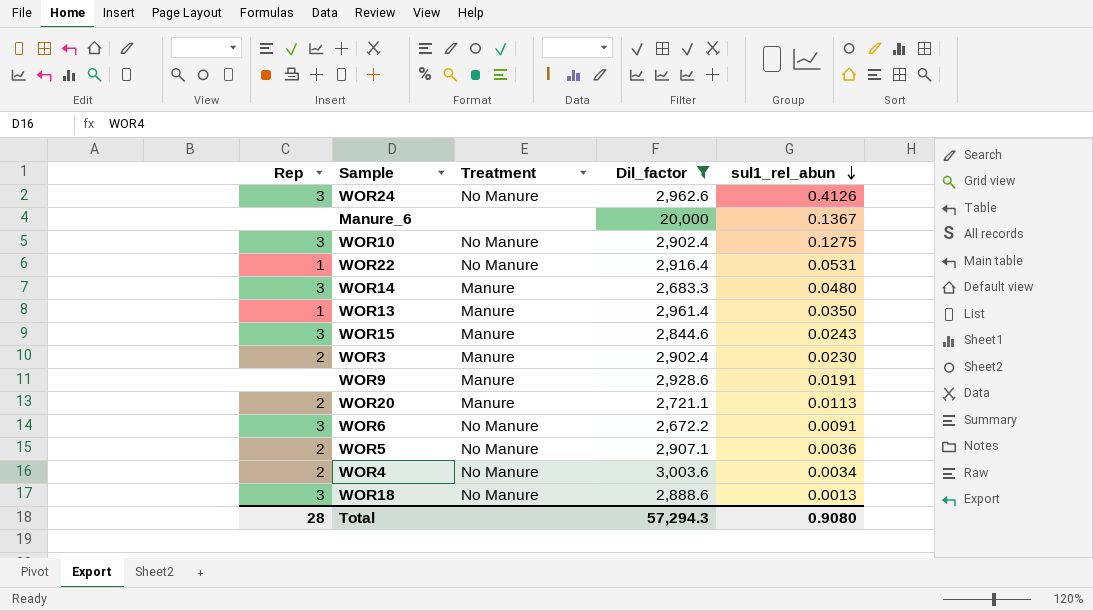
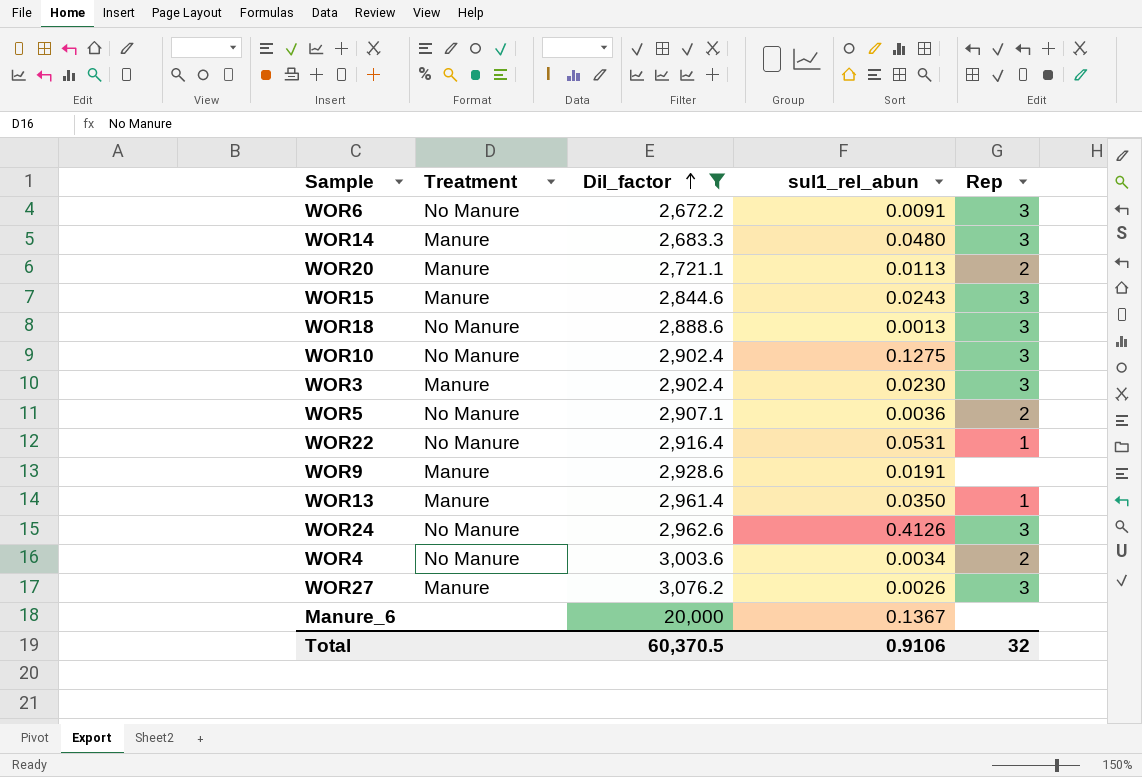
row order: sul1_rel_abun descending -> Dil_factor ascending
column Rep | position: 1 -> 5
WOR3 | Rep: 2 -> 3
row WOR27: none -> Manure | 3,076.2 | 0.0026 | 3
Total | Dil_factor: 57,294.3 -> 60,370.5
Total | sul1_rel_abun: 0.9080 -> 0.9106
Total | Rep: 28 -> 32

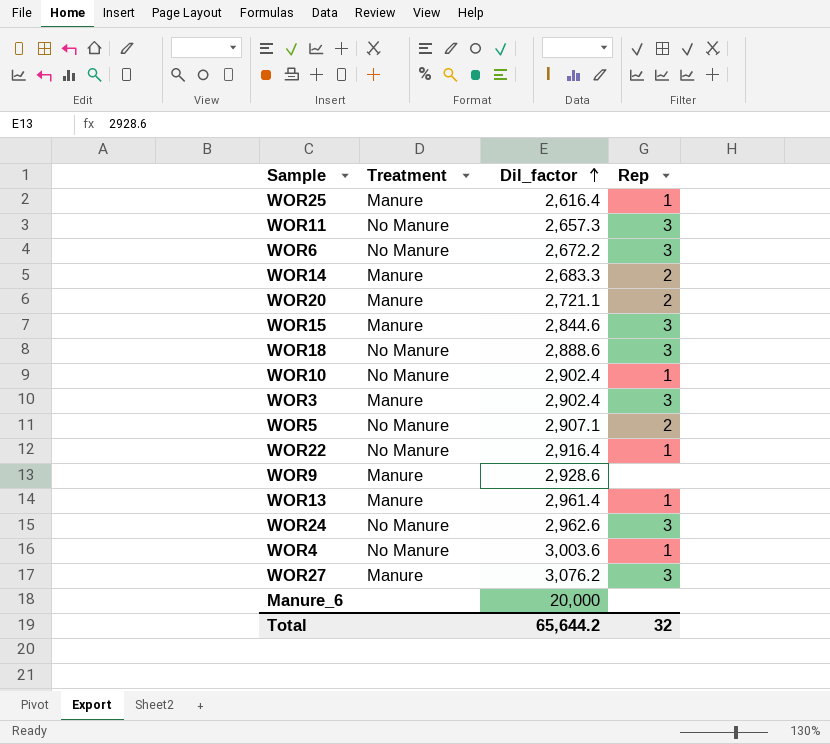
filter: Dil_factor >= 2,672.2 -> none
column sul1_rel_abun | position: 4 -> none
WOR14 | Rep: 3 -> 2
WOR10 | Rep: 3 -> 1
WOR4 | Rep: 2 -> 1
Total | Dil_factor: 60,370.5 -> 65,644.2

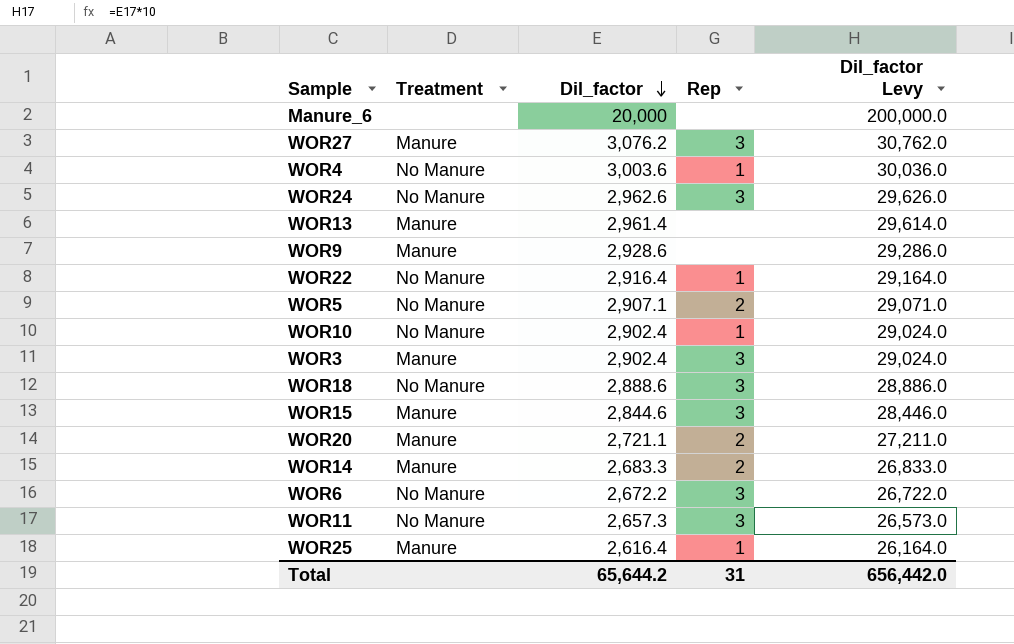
row order: Dil_factor ascending -> Dil_factor descending
column Dil_factor Levy | formula: none -> [Dil_factor] * 10
WOR13 | Rep: 1 -> none
Total | Rep: 32 -> 31

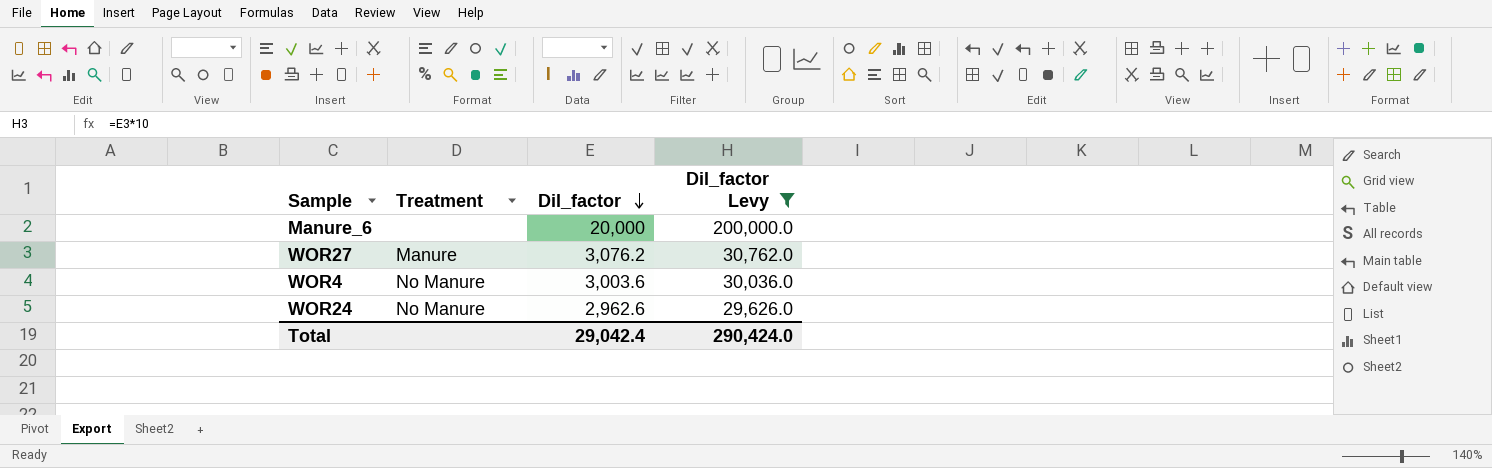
filter: none -> Dil_factor Levy >= 29,626.0
column Rep | position: 4 -> none
Total | Dil_factor: 65,644.2 -> 29,042.4
Total | Dil_factor Levy: 656,442.0 -> 290,424.0

